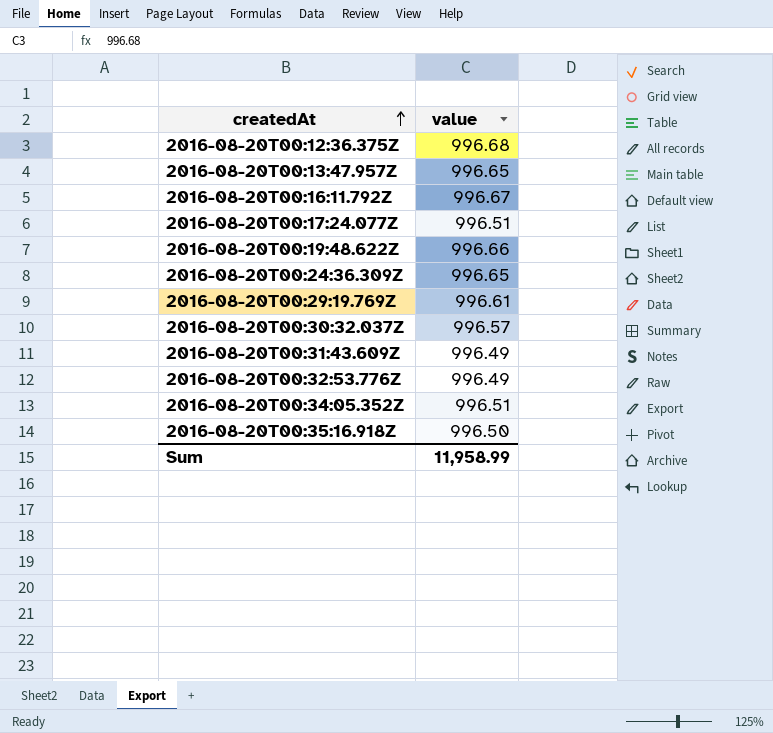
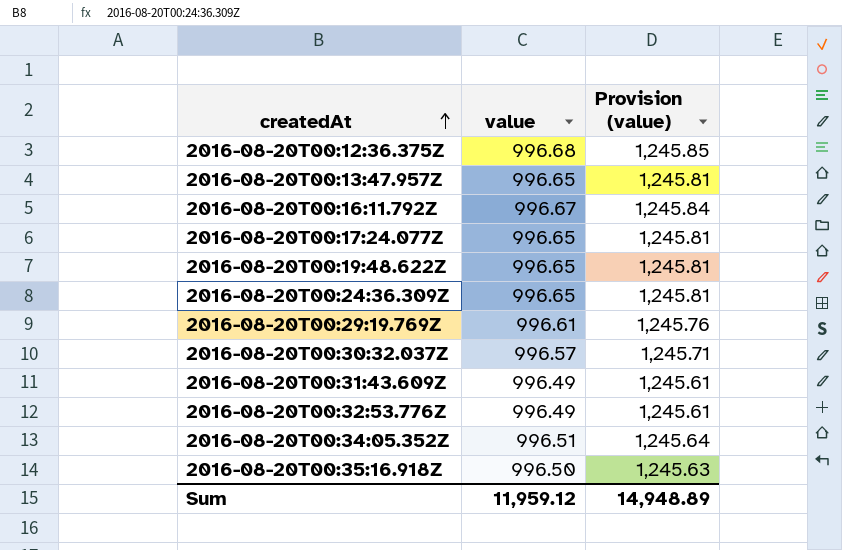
column Provision (value) | formula: none -> [value] * 1.25
2016-08-20T00:17:24.077Z | value: 996.51 -> 996.65
2016-08-20T00:19:48.622Z | value: 996.66 -> 996.65
Sum | value: 11,958.99 -> 11,959.12

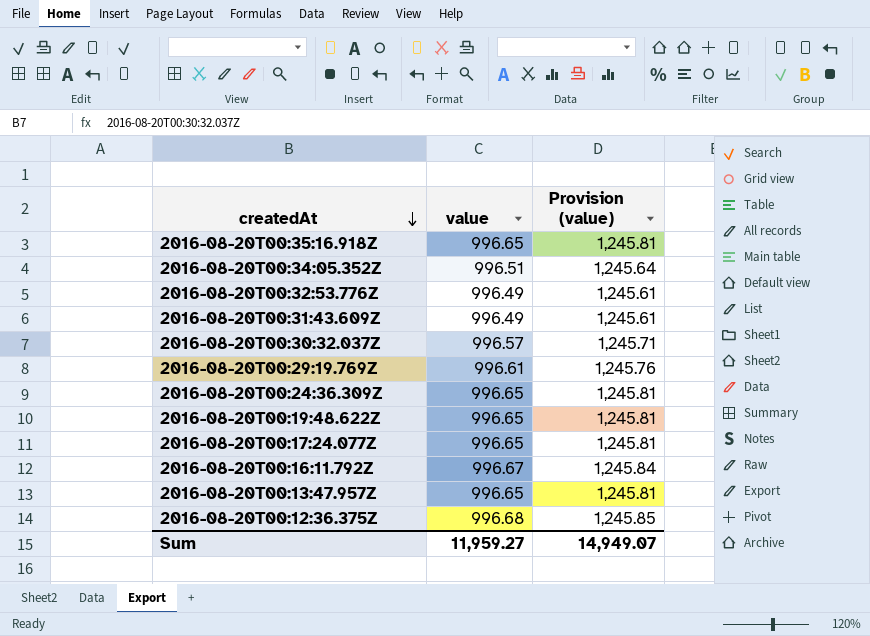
row order: createdAt ascending -> createdAt descending
2016-08-20T00:35:16.918Z | value: 996.50 -> 996.65
2016-08-20T00:35:16.918Z | Provision (value): 1,245.63 -> 1,245.81
Sum | value: 11,959.12 -> 11,959.27
Sum | Provision (value): 14,948.89 -> 14,949.07

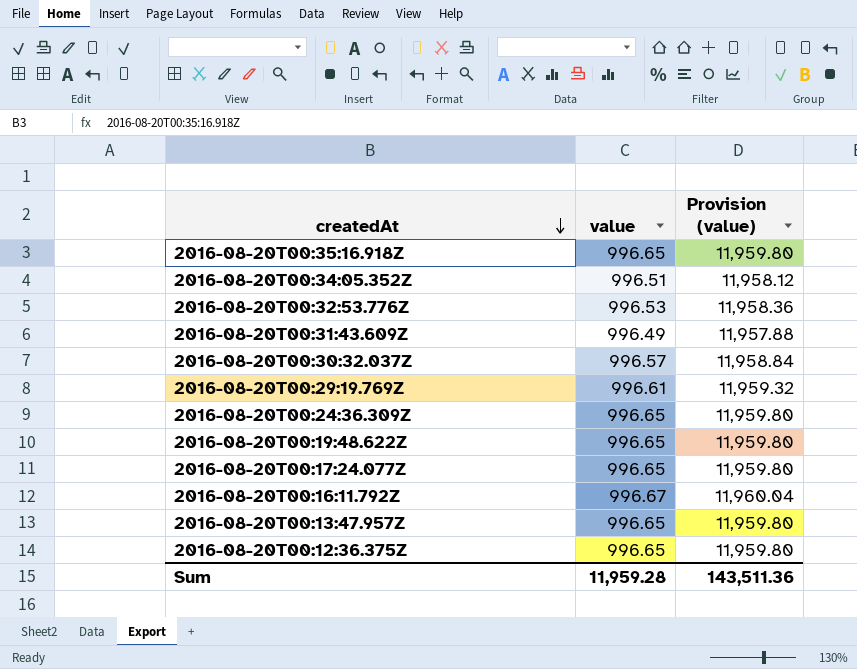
column Provision (value) | formula: [value] * 1.25 -> [value] * 12
2016-08-20T00:32:53.776Z | value: 996.49 -> 996.53
2016-08-20T00:12:36.375Z | value: 996.68 -> 996.65
Sum | value: 11,959.27 -> 11,959.28
Sum | Provision (value): 14,949.07 -> 143,511.36

